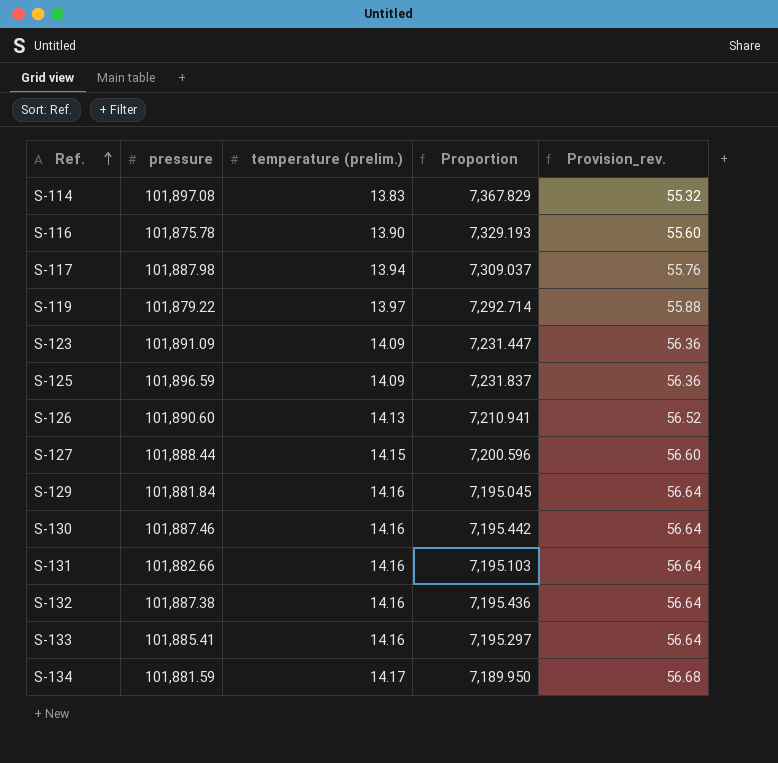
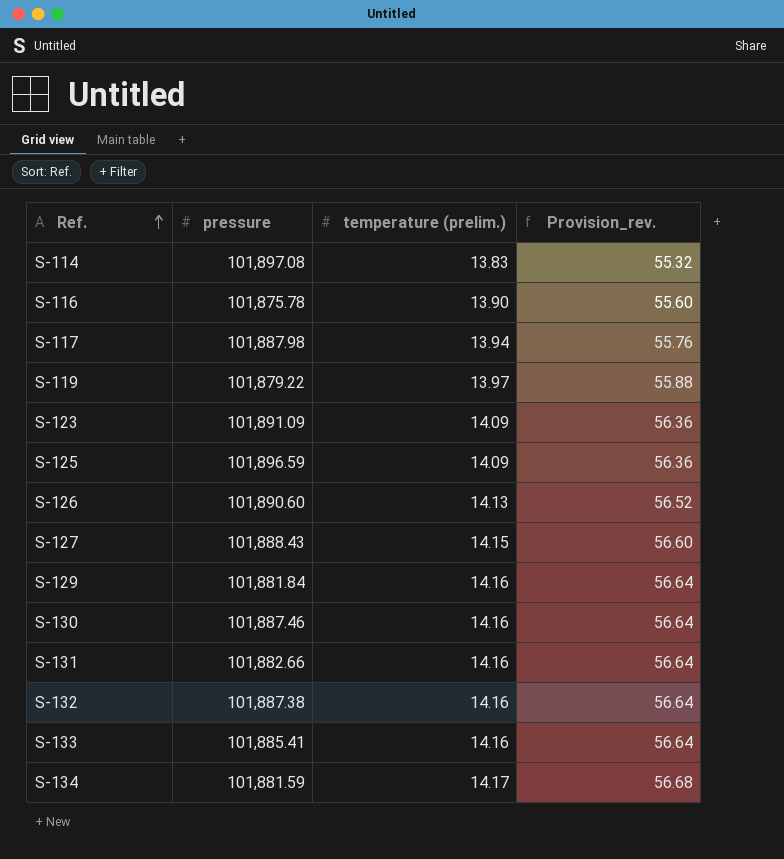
column Proportion | formula: [pressure] / [temperature (prelim.)] -> none
S-127 | pressure: 101,888.44 -> 101,888.43

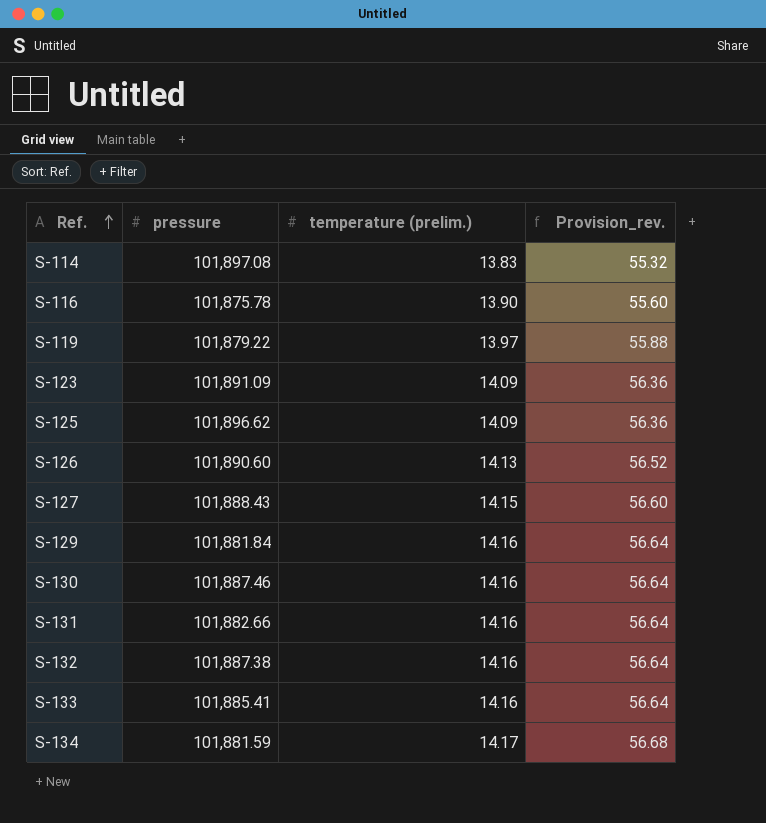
row S-117: 101,887.98 | 13.94 | 55.76 -> none
S-125 | pressure: 101,896.59 -> 101,896.62

